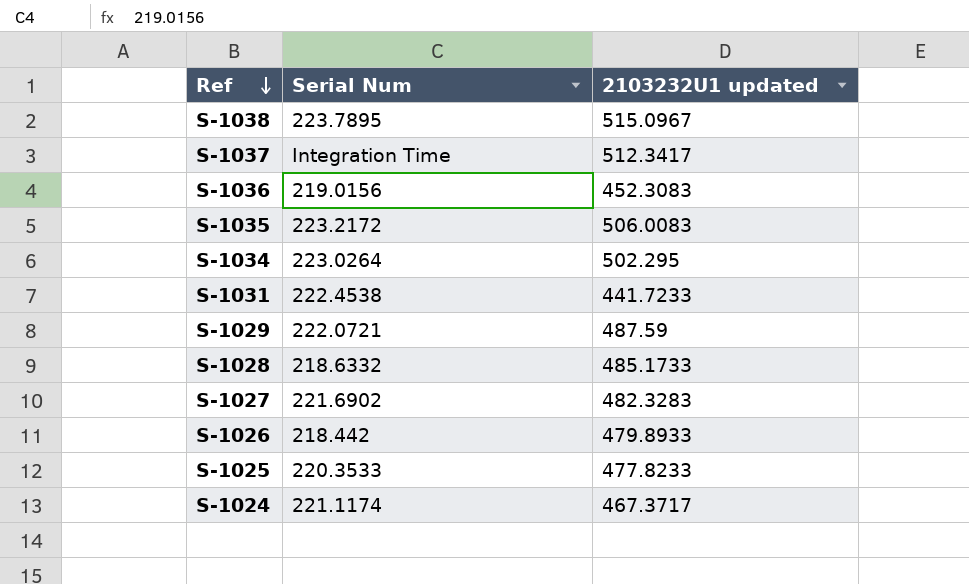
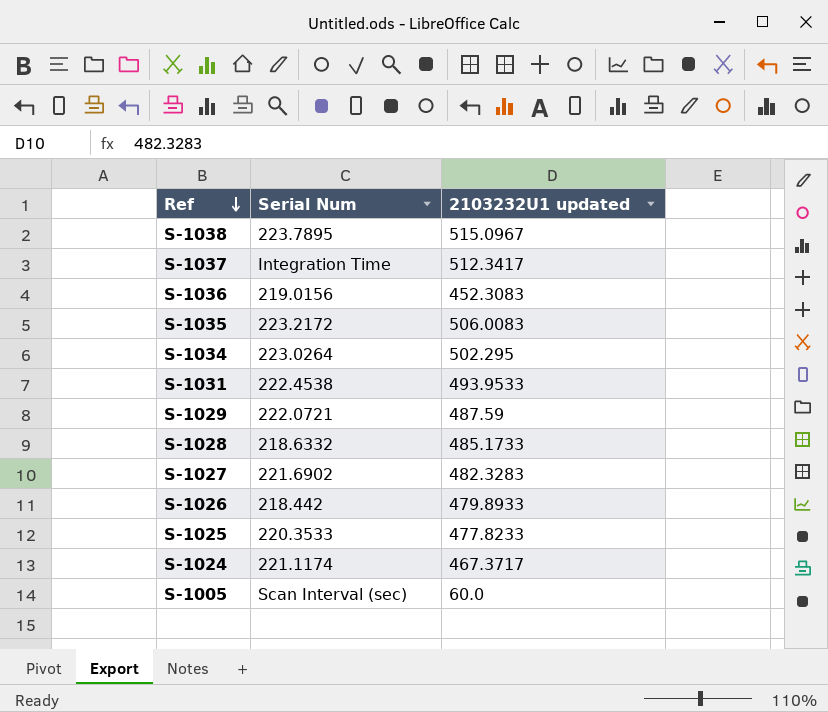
S-1031 | 2103232U1 updated: 441.7233 -> 493.9533
row S-1005: none -> Scan Interval (sec) | 60.0

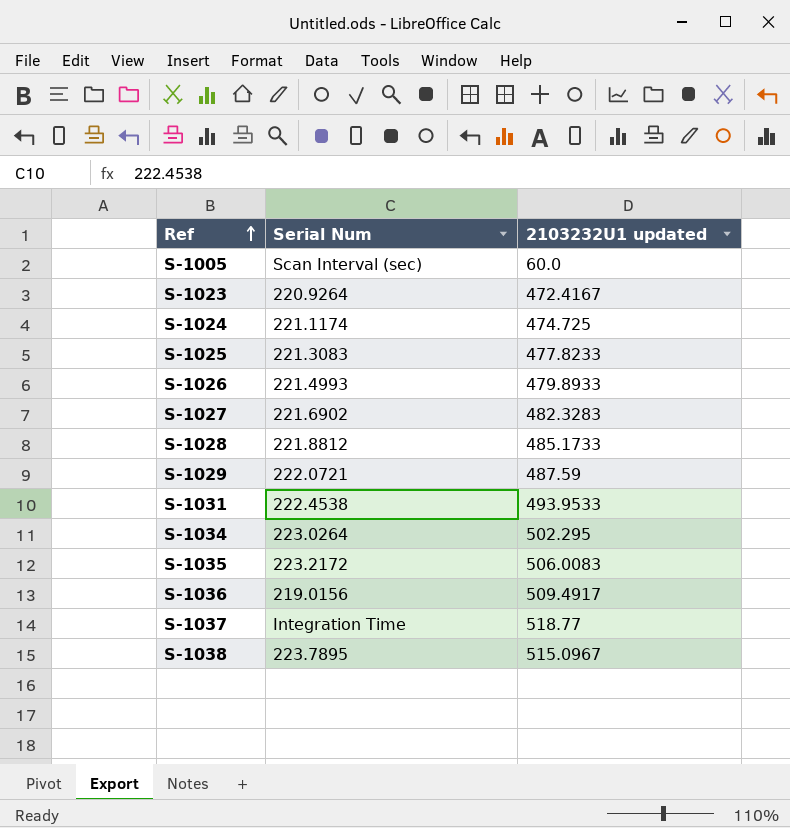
row order: Ref descending -> Ref ascending
row S-1023: none -> 220.9264 | 472.4167
S-1024 | 2103232U1 updated: 467.3717 -> 474.725
S-1025 | Serial Num: 220.3533 -> 221.3083
S-1026 | Serial Num: 218.442 -> 221.4993
S-1028 | Serial Num: 218.6332 -> 221.8812
S-1036 | 2103232U1 updated: 452.3083 -> 509.4917
S-1037 | 2103232U1 updated: 512.3417 -> 518.77

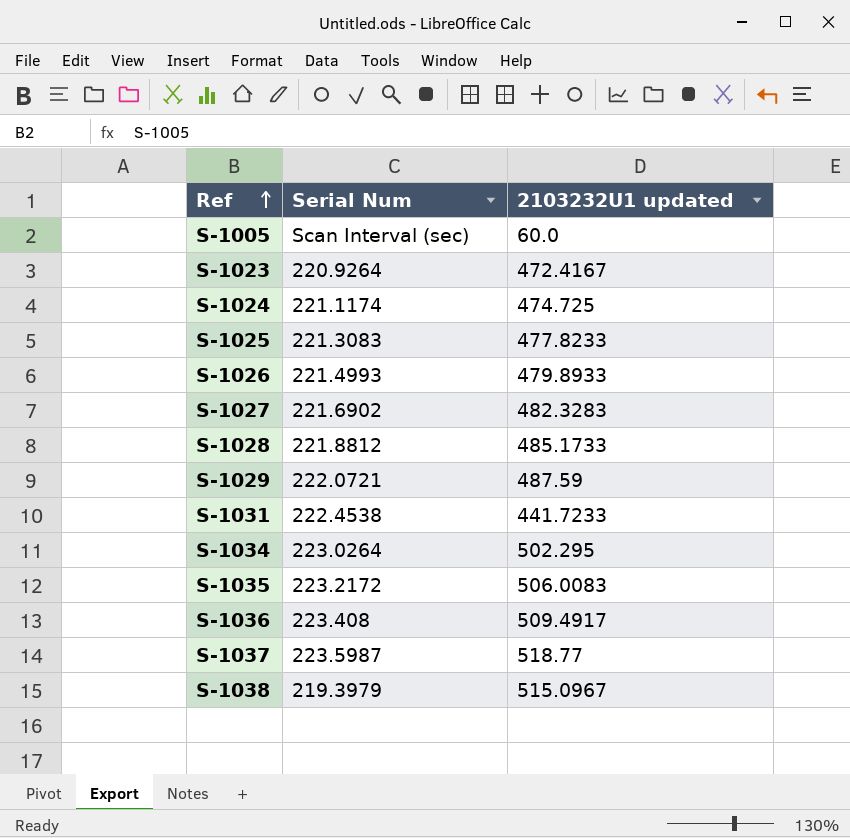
S-1031 | 2103232U1 updated: 493.9533 -> 441.7233
S-1036 | Serial Num: 219.0156 -> 223.408
S-1037 | Serial Num: Integration Time -> 223.5987
S-1038 | Serial Num: 223.7895 -> 219.3979

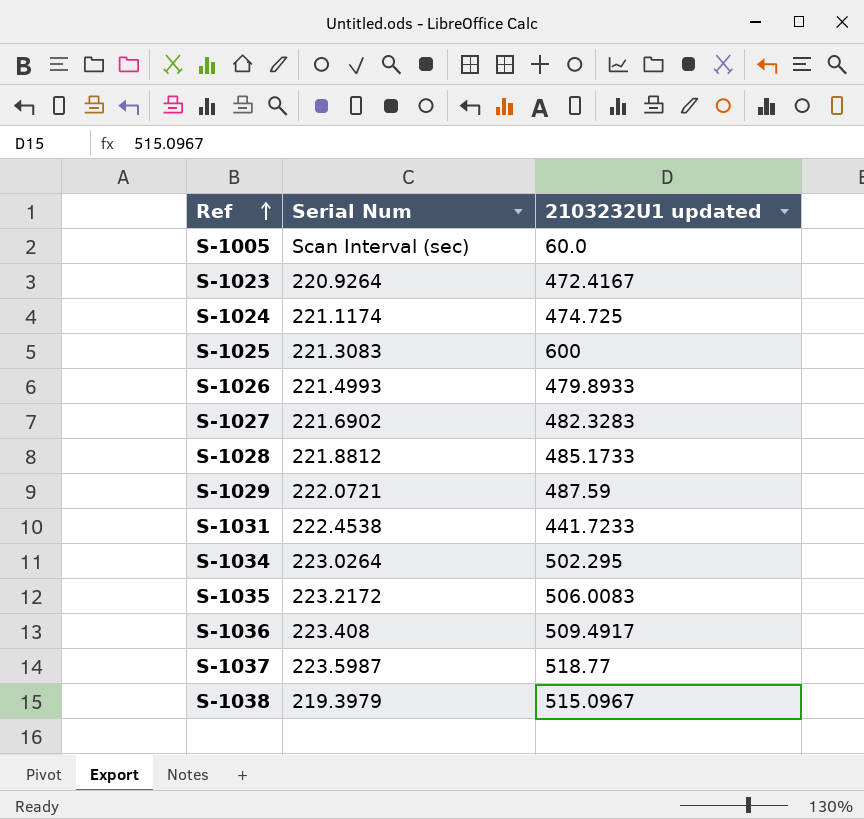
S-1025 | 2103232U1 updated: 477.8233 -> 600

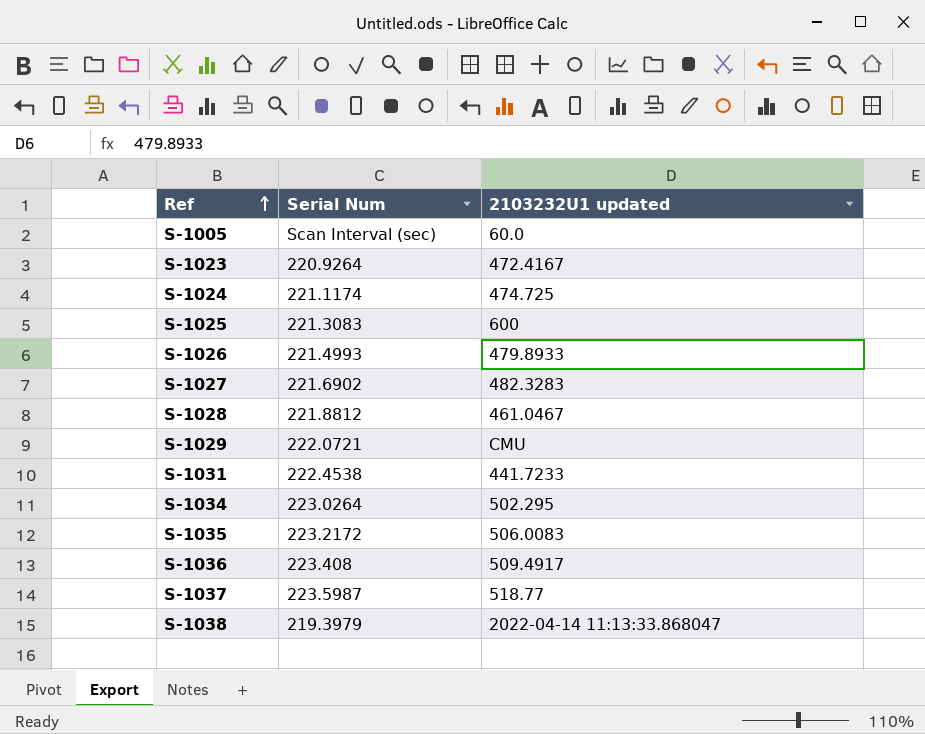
S-1028 | 2103232U1 updated: 485.1733 -> 461.0467
S-1029 | 2103232U1 updated: 487.59 -> CMU
S-1038 | 2103232U1 updated: 515.0967 -> 2022-04-14 11:13:33.868047

